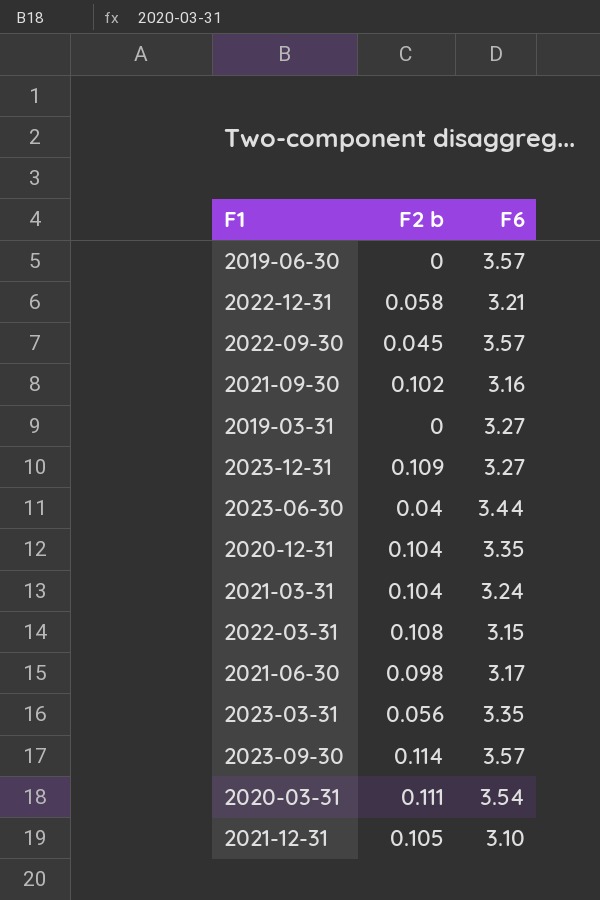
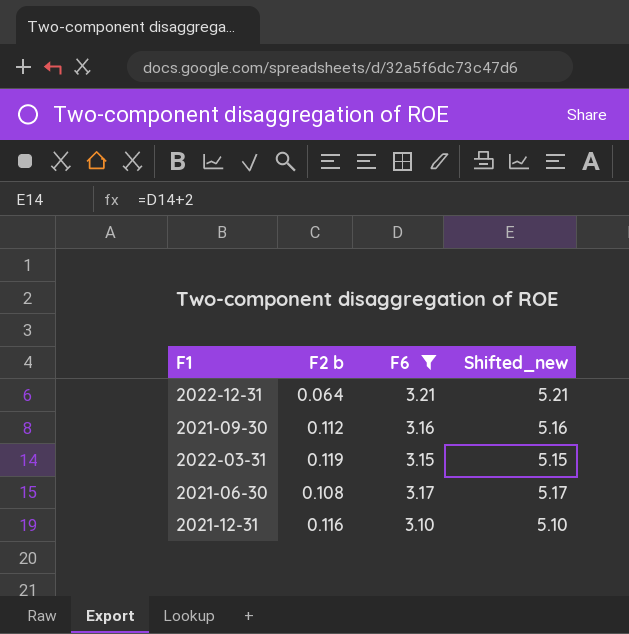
filter: none -> F6 <= 3.21
column Shifted_new | formula: none -> [F6] + 2
2022-12-31 | F2 b: 0.058 -> 0.064
2021-09-30 | F2 b: 0.102 -> 0.112
2022-03-31 | F2 b: 0.108 -> 0.119
2021-06-30 | F2 b: 0.098 -> 0.108
2021-12-31 | F2 b: 0.105 -> 0.116

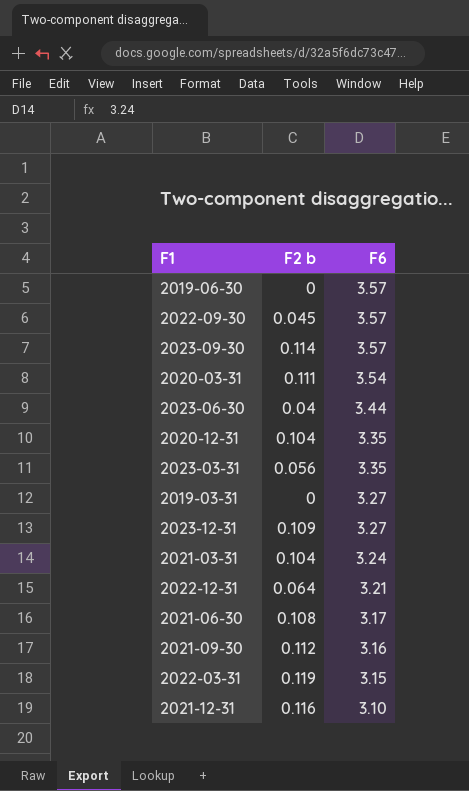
filter: F6 <= 3.21 -> none
row order: none -> F6 descending
column Shifted_new | formula: [F6] + 2 -> none

